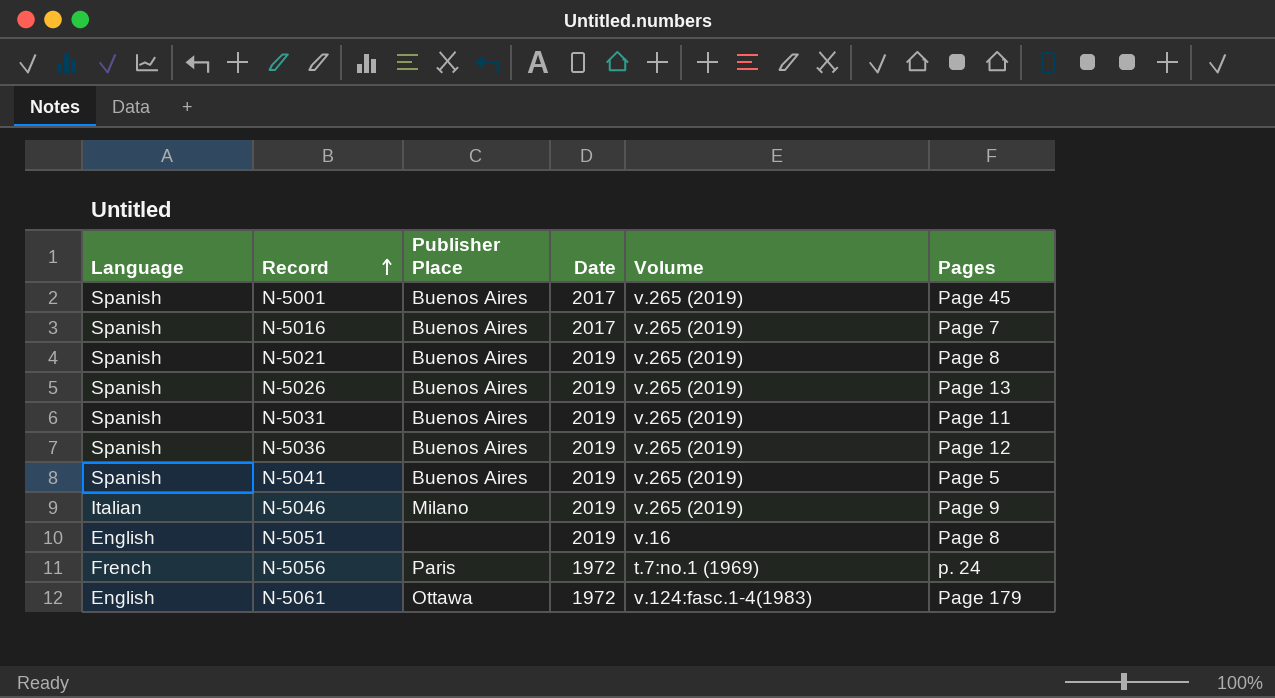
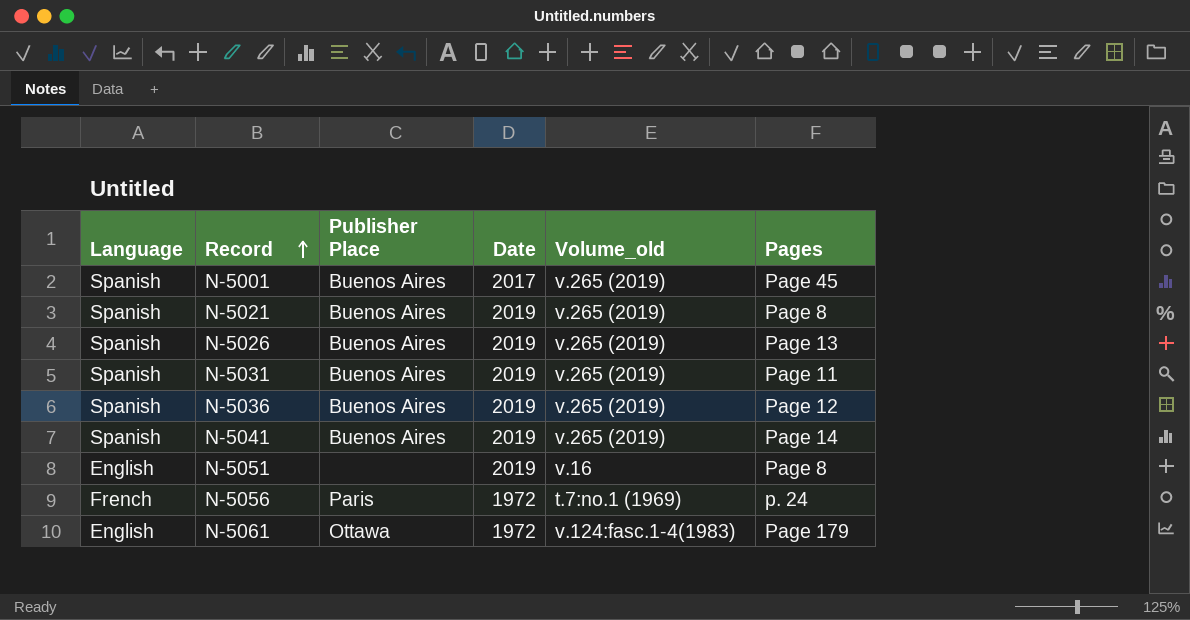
column name: Volume -> Volume_old
row N-5016: Spanish | Buenos Aires | 2017 | v.265 (2019) | Page 7 -> none
row N-5046: Italian | Milano | 2019 | v.265 (2019) | Page 9 -> none
N-5041 | Pages: Page 5 -> Page 14

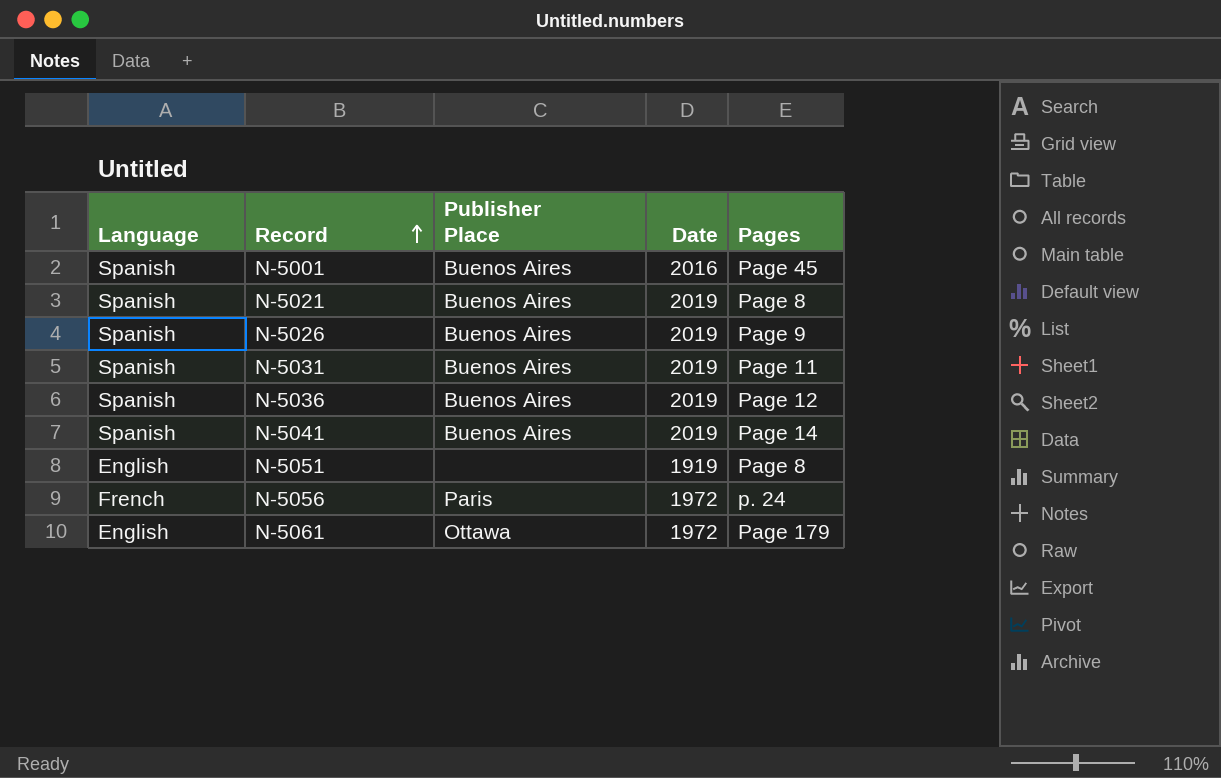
column Volume_old | position: 5 -> none
N-5001 | Date: 2017 -> 2016
N-5026 | Pages: Page 13 -> Page 9
N-5051 | Date: 2019 -> 1919

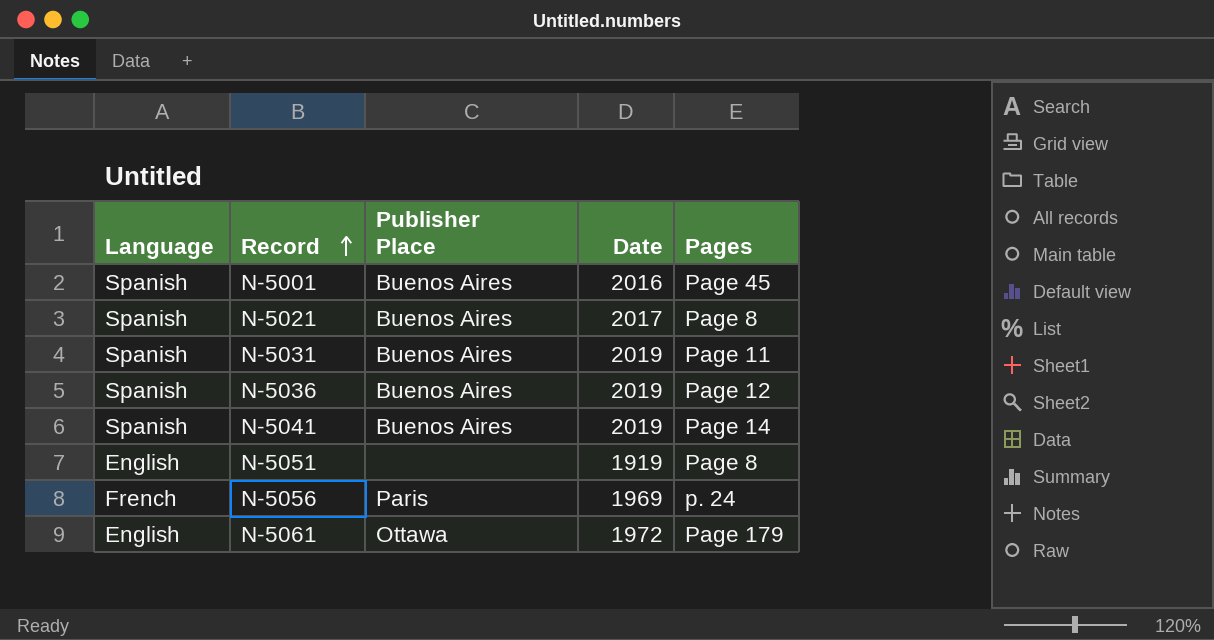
row N-5026: Spanish | Buenos Aires | 2019 | Page 9 -> none
N-5021 | Date: 2019 -> 2017
N-5056 | Date: 1972 -> 1969

